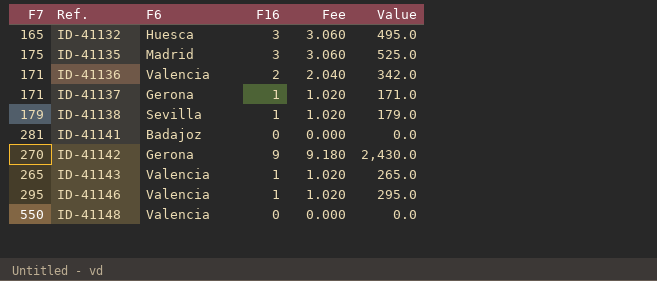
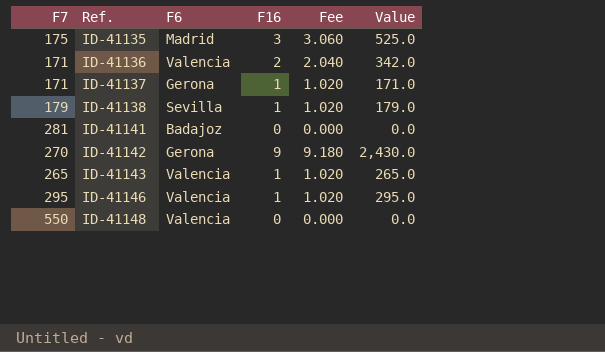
row ID-41132: 165 | Huesca | 3 | 3.060 | 495.0 -> none

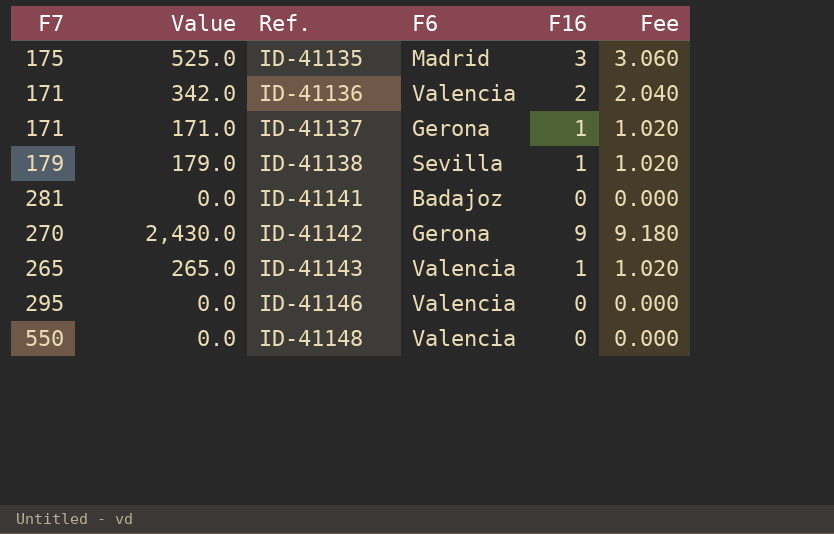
column Value | position: 6 -> 2
ID-41146 | Value: 295.0 -> 0.0
ID-41146 | F16: 1 -> 0
ID-41146 | Fee: 1.020 -> 0.000

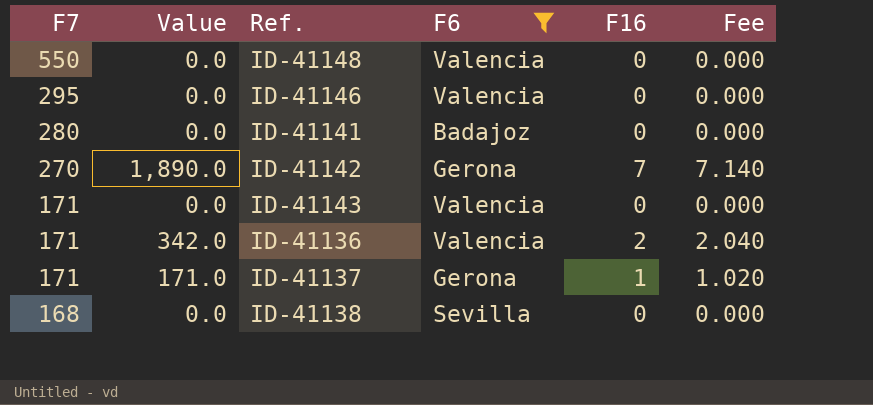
filter: none -> F6 != Madrid
row order: Ref. ascending -> F7 descending
ID-41141 | F7: 281 -> 280
ID-41142 | Value: 2,430.0 -> 1,890.0
ID-41142 | F16: 9 -> 7
ID-41142 | Fee: 9.180 -> 7.140
ID-41143 | F7: 265 -> 171
ID-41143 | Value: 265.0 -> 0.0
ID-41143 | F16: 1 -> 0
ID-41143 | Fee: 1.020 -> 0.000
ID-41138 | F7: 179 -> 168
ID-41138 | Value: 179.0 -> 0.0
ID-41138 | F16: 1 -> 0
ID-41138 | Fee: 1.020 -> 0.000

